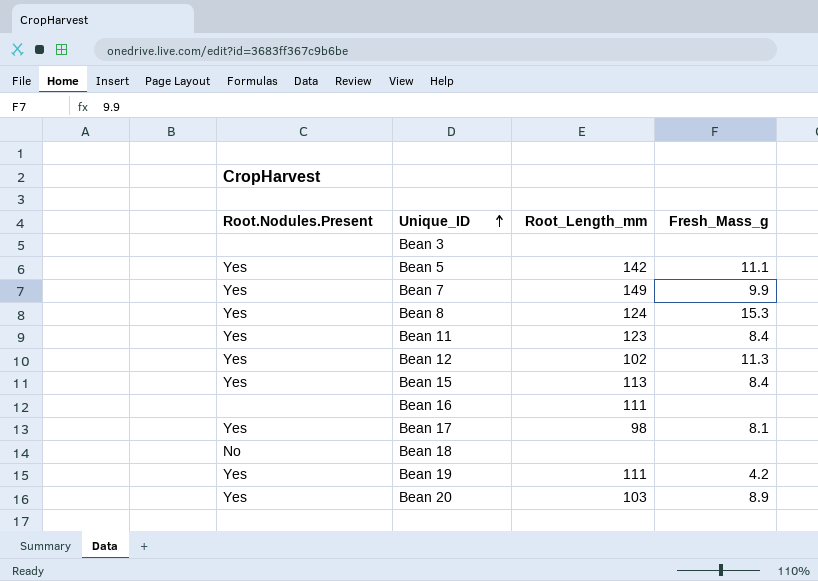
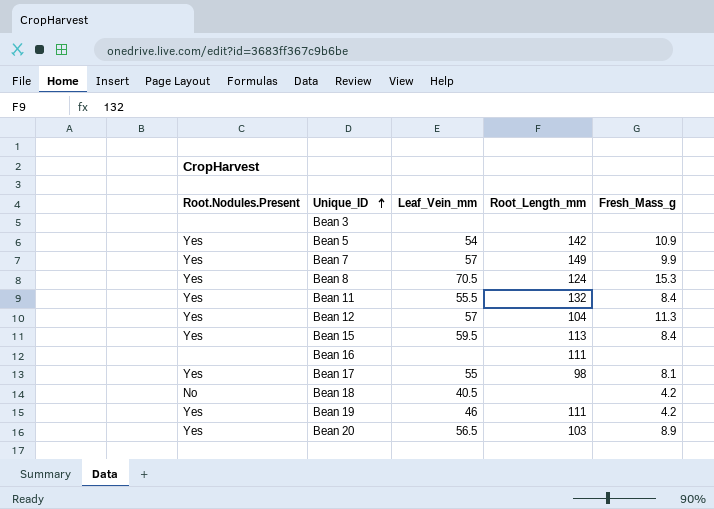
column Leaf_Vein_mm | position: none -> 3
Bean 5 | Fresh_Mass_g: 11.1 -> 10.9
Bean 11 | Root_Length_mm: 123 -> 132
Bean 12 | Root_Length_mm: 102 -> 104
Bean 18 | Fresh_Mass_g: none -> 4.2

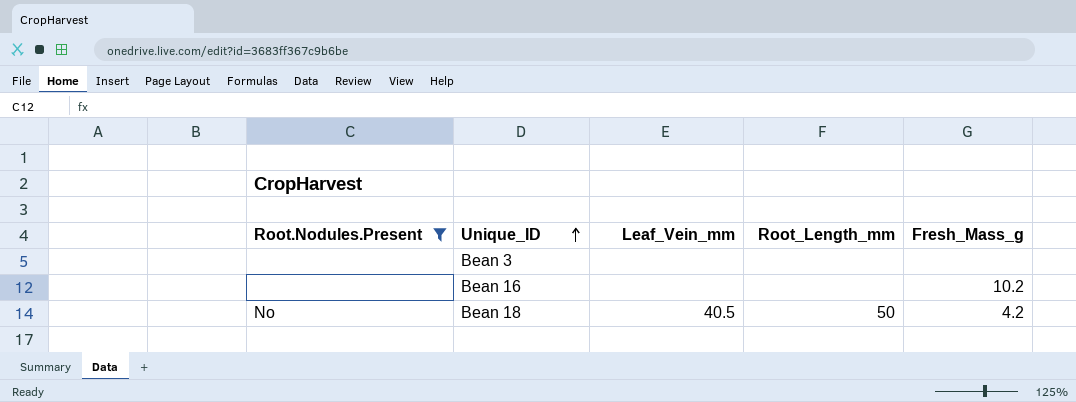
filter: none -> Root.Nodules.Present != Yes
Bean 16 | Root_Length_mm: 111 -> none
Bean 16 | Fresh_Mass_g: none -> 10.2
Bean 18 | Root_Length_mm: none -> 50

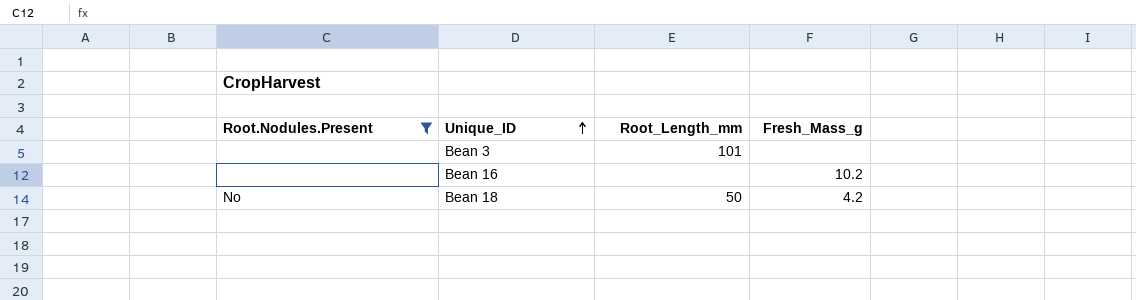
column Leaf_Vein_mm | position: 3 -> none
Bean 3 | Root_Length_mm: none -> 101

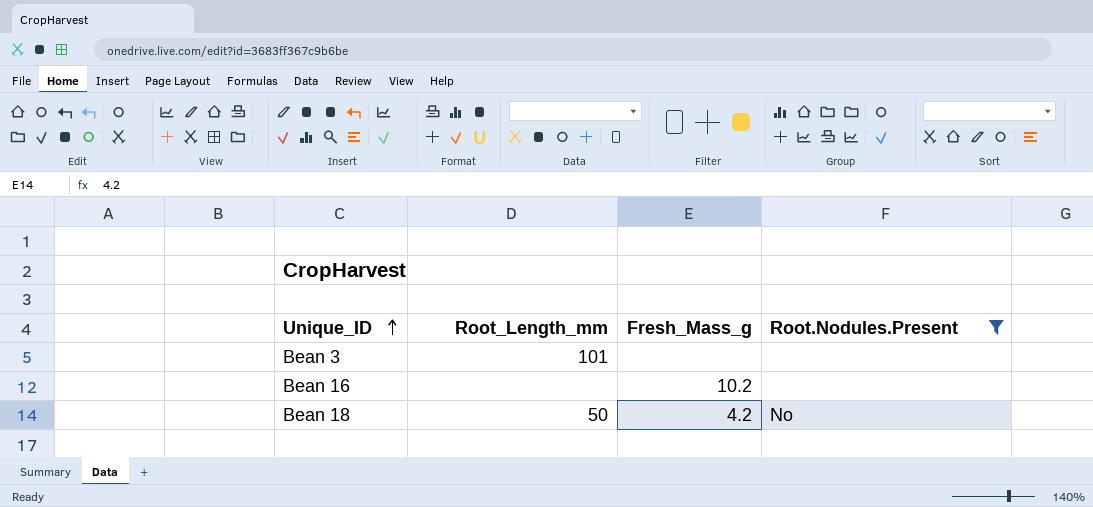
column Root.Nodules.Present | position: 1 -> 4

